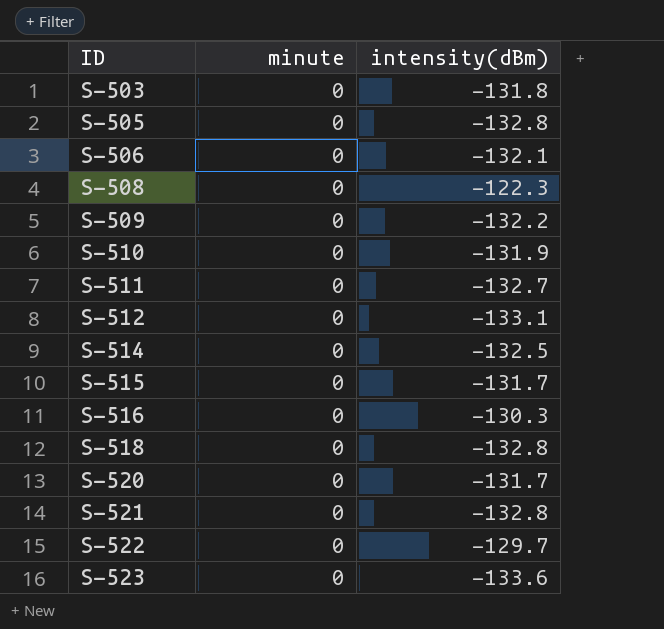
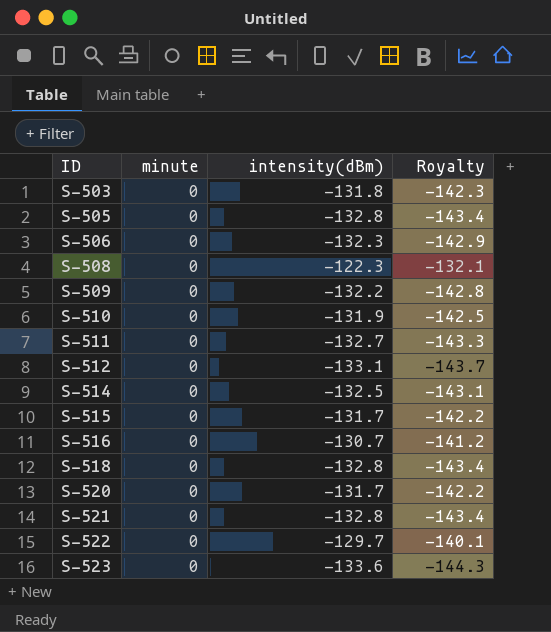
column Royalty | formula: none -> [intensity(dBm)] * 1.08
S-506 | intensity(dBm): -132.1 -> -132.3
S-516 | intensity(dBm): -130.3 -> -130.7

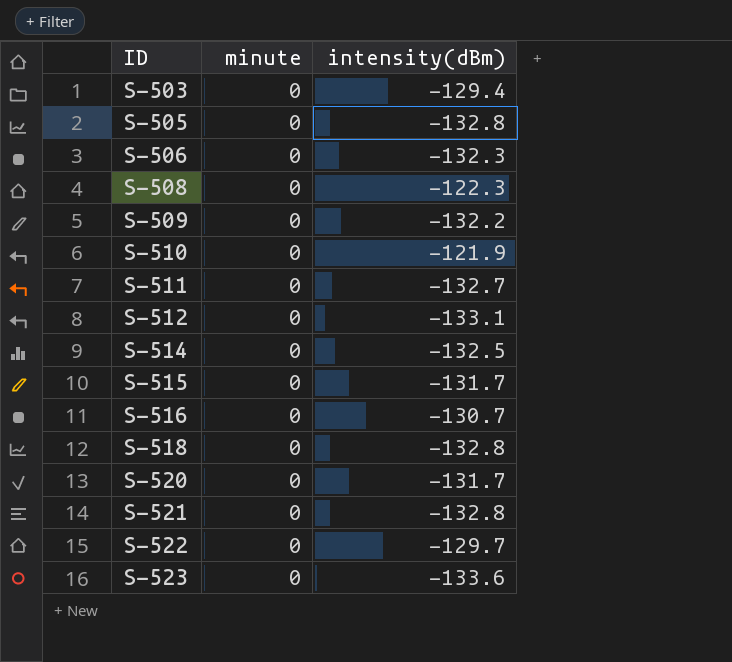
column Royalty | formula: [intensity(dBm)] * 1.08 -> none
S-503 | intensity(dBm): -131.8 -> -129.4
S-510 | intensity(dBm): -131.9 -> -121.9

